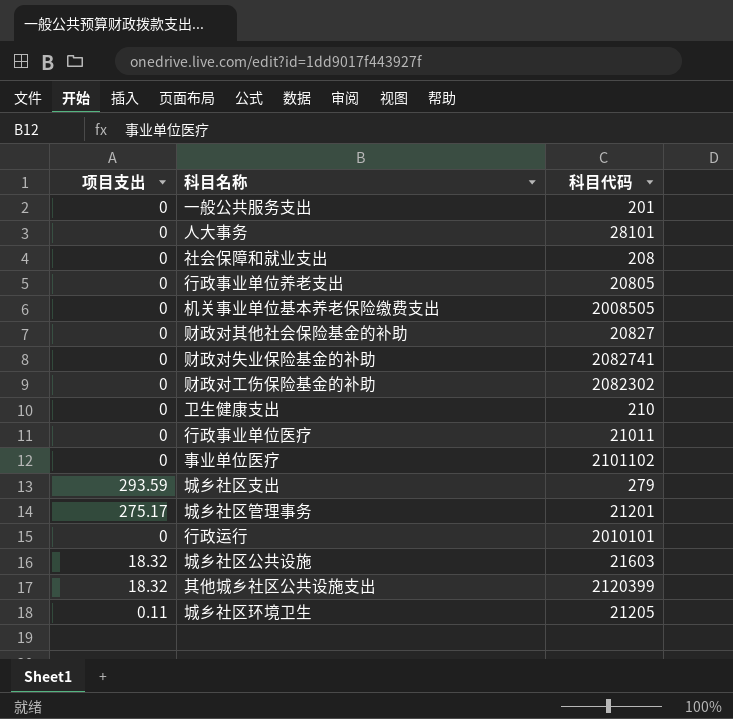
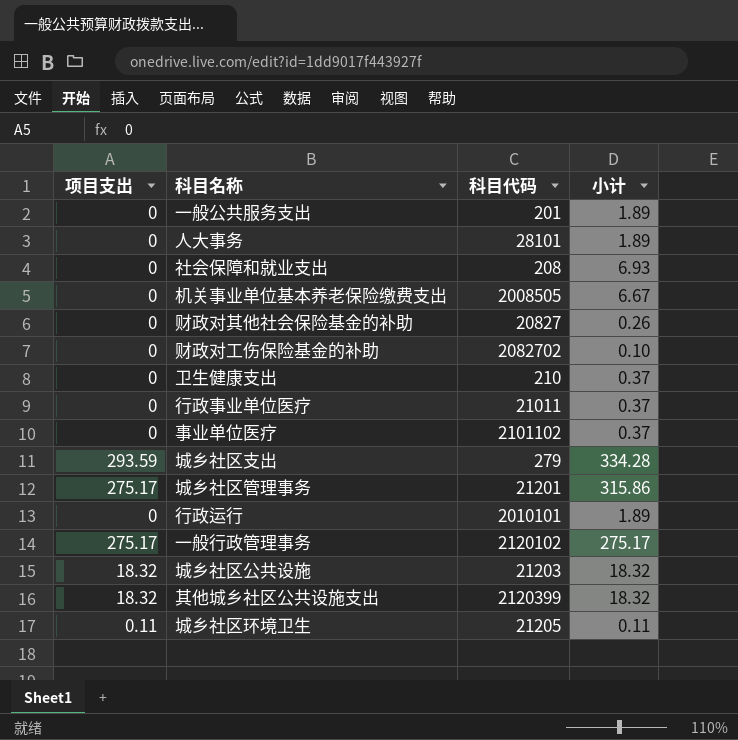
column 小计 | position: none -> 4
row 行政事业单位养老支出: 0 | 20805 -> none
row 财政对失业保险基金的补助: 0 | 2082741 -> none
财政对工伤保险基金的补助 | 科目代码: 2082302 -> 2082702
row 一般行政管理事务: none -> 275.17 | 2120102 | 275.17
城乡社区公共设施 | 科目代码: 21603 -> 21203

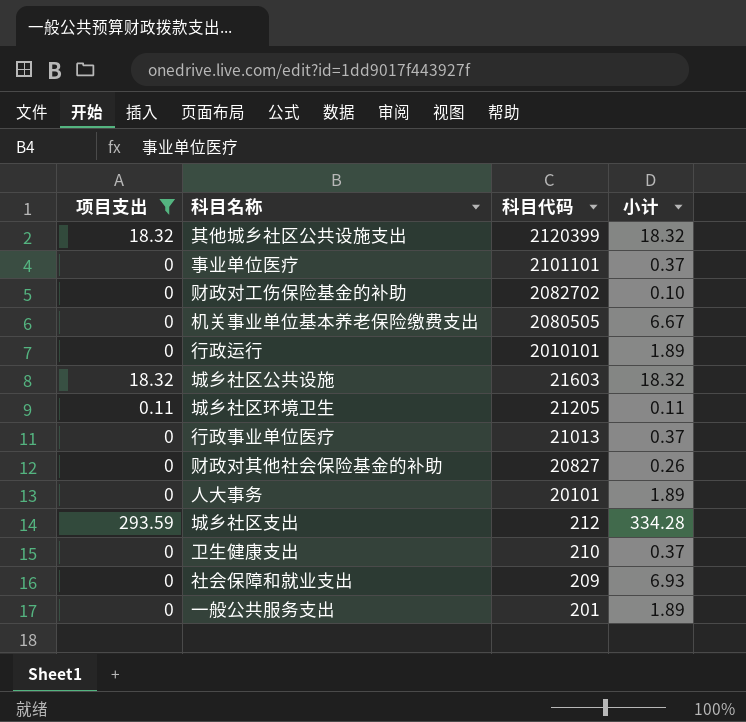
filter: none -> 项目支出 != 275.17
row order: none -> 科目代码 descending
事业单位医疗 | 科目代码: 2101102 -> 2101101
机关事业单位基本养老保险缴费支出 | 科目代码: 2008505 -> 2080505
城乡社区公共设施 | 科目代码: 21203 -> 21603
行政事业单位医疗 | 科目代码: 21011 -> 21013
人大事务 | 科目代码: 28101 -> 20101
城乡社区支出 | 科目代码: 279 -> 212
社会保障和就业支出 | 科目代码: 208 -> 209

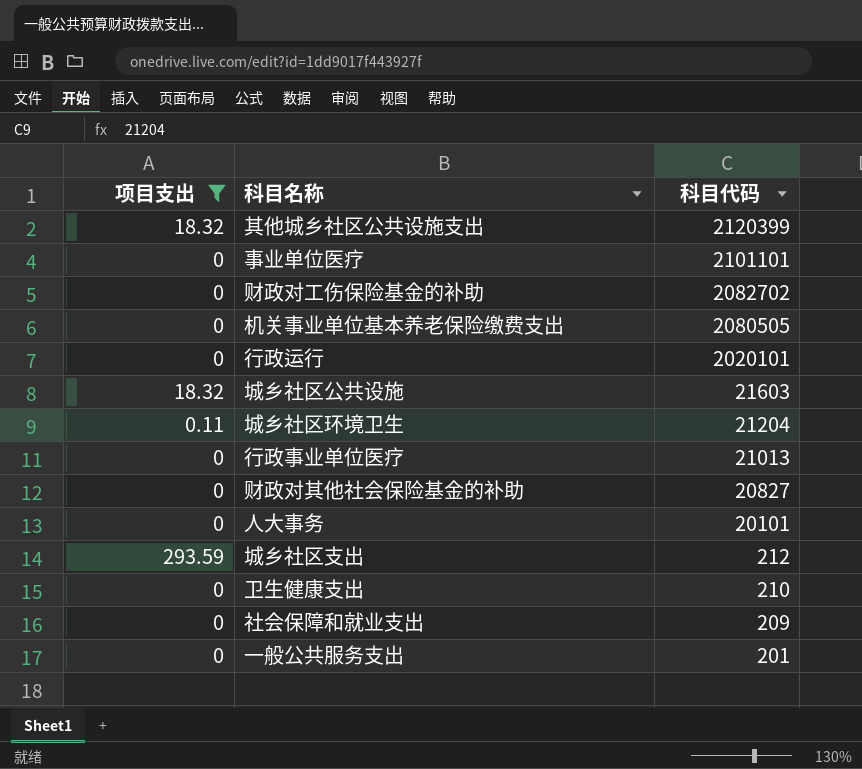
column 小计 | position: 4 -> none
行政运行 | 科目代码: 2010101 -> 2020101
城乡社区环境卫生 | 科目代码: 21205 -> 21204

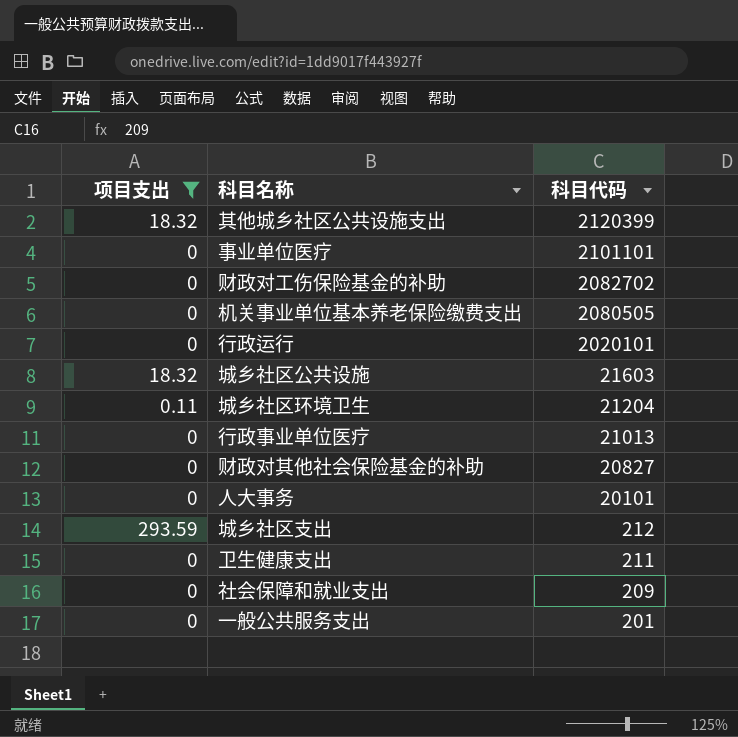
卫生健康支出 | 科目代码: 210 -> 211

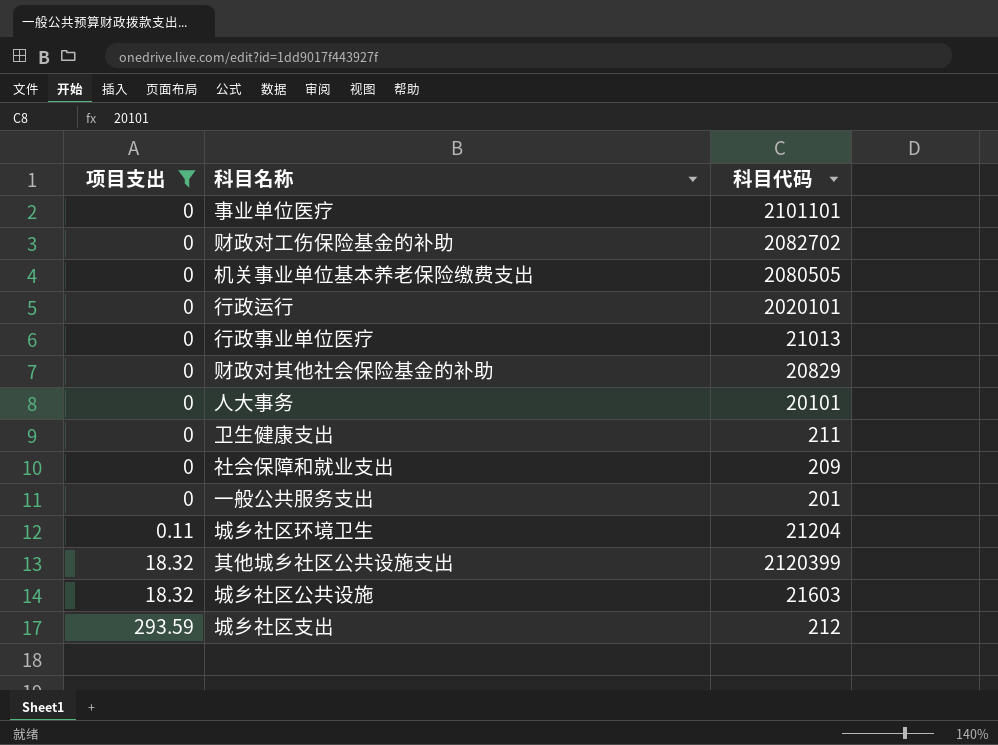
row order: 科目代码 descending -> 项目支出 ascending
财政对其他社会保险基金的补助 | 科目代码: 20827 -> 20829

